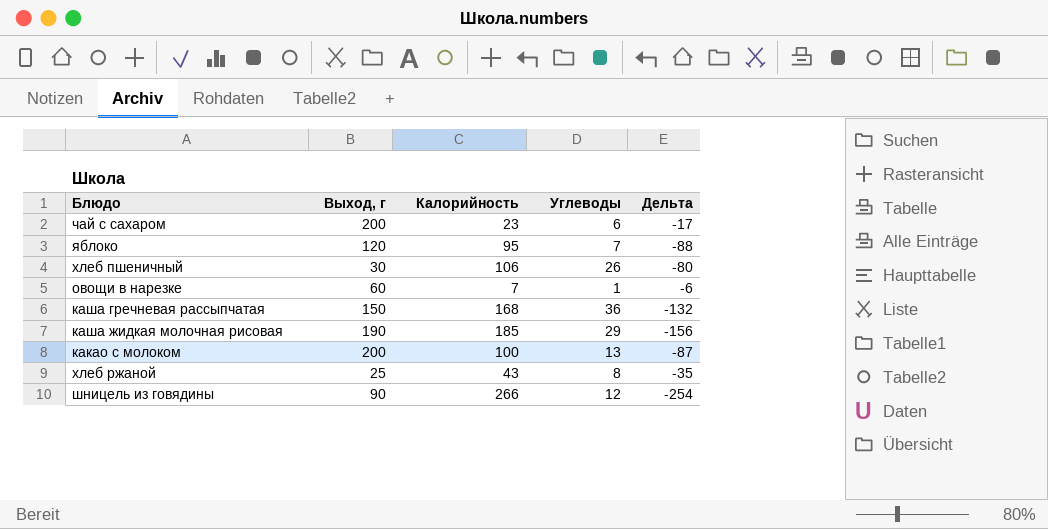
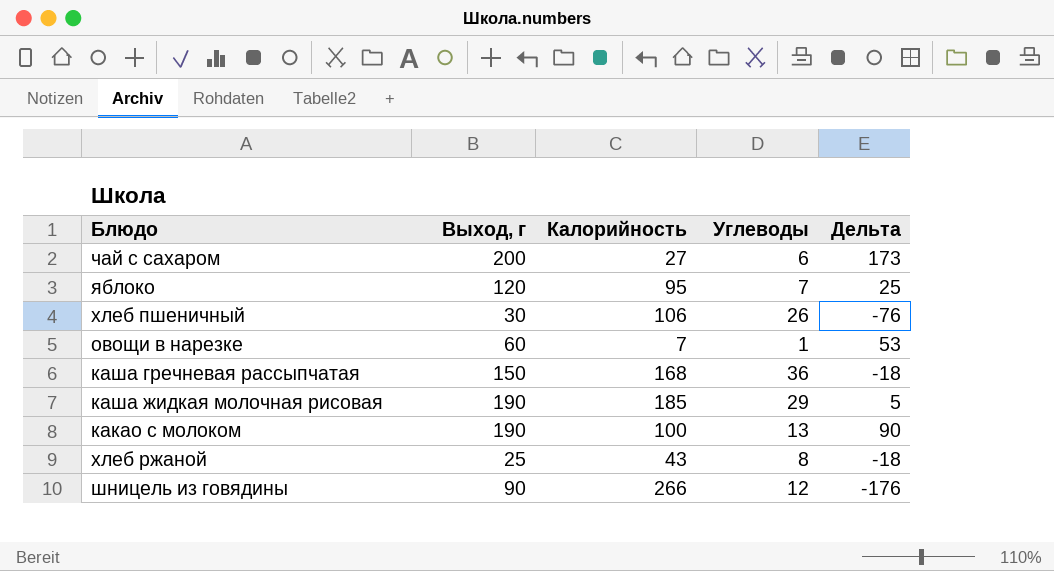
column Дельта | formula: [Углеводы] - [Калорийность] -> [Выход, г] - [Калорийность]
чай с сахаром | Калорийность: 23 -> 27
какао с молоком | Выход, г: 200 -> 190

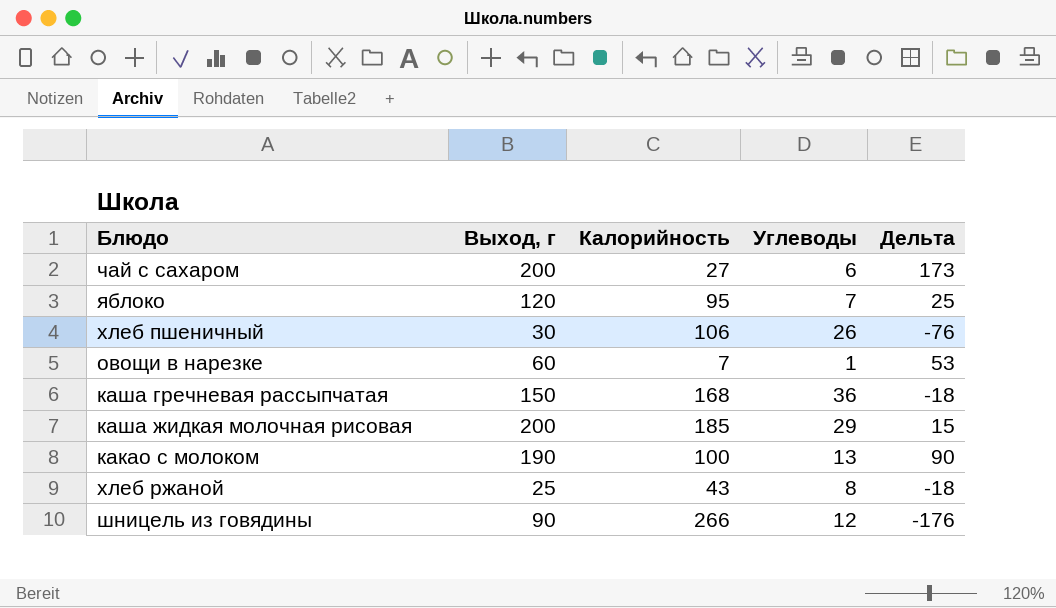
каша жидкая молочная рисовая | Выход, г: 190 -> 200
каша жидкая молочная рисовая | Дельта: 5 -> 15

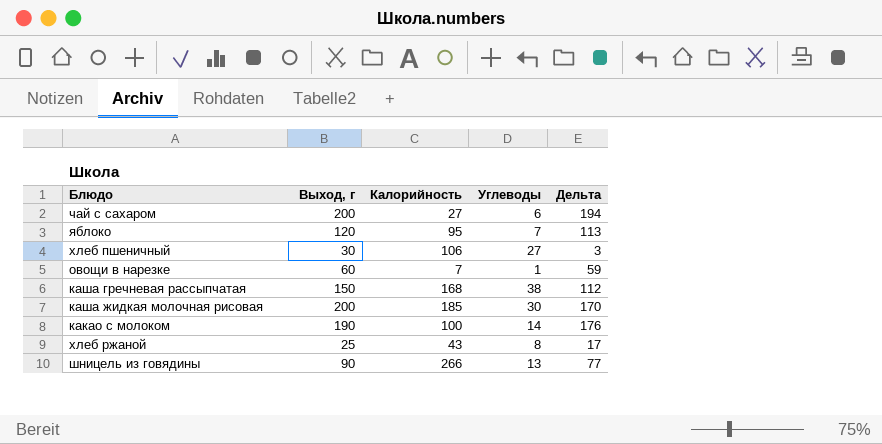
column Дельта | formula: [Выход, г] - [Калорийность] -> [Выход, г] - [Углеводы]
хлеб пшеничный | Углеводы: 26 -> 27
каша гречневая рассыпчатая | Углеводы: 36 -> 38
каша жидкая молочная рисовая | Углеводы: 29 -> 30
какао с молоком | Углеводы: 13 -> 14
шницель из говядины | Углеводы: 12 -> 13

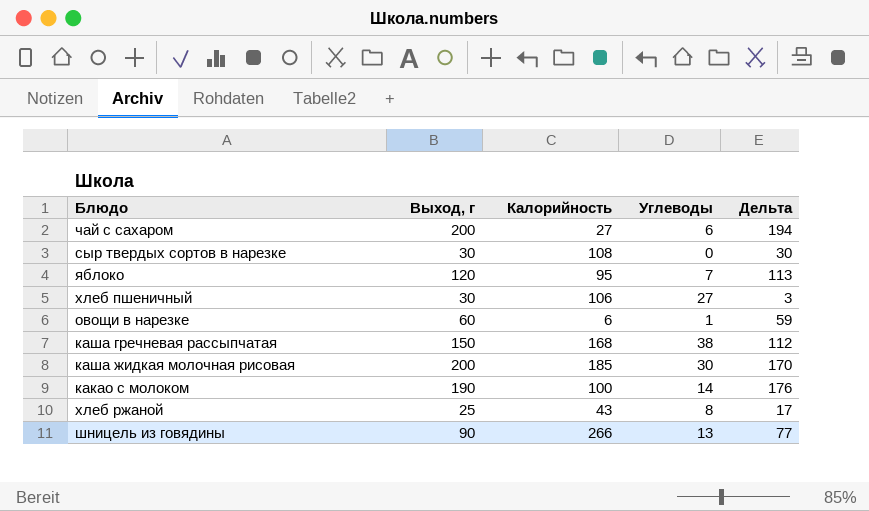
row сыр твердых сортов в нарезке: none -> 30 | 108 | 0 | 30
овощи в нарезке | Калорийность: 7 -> 6

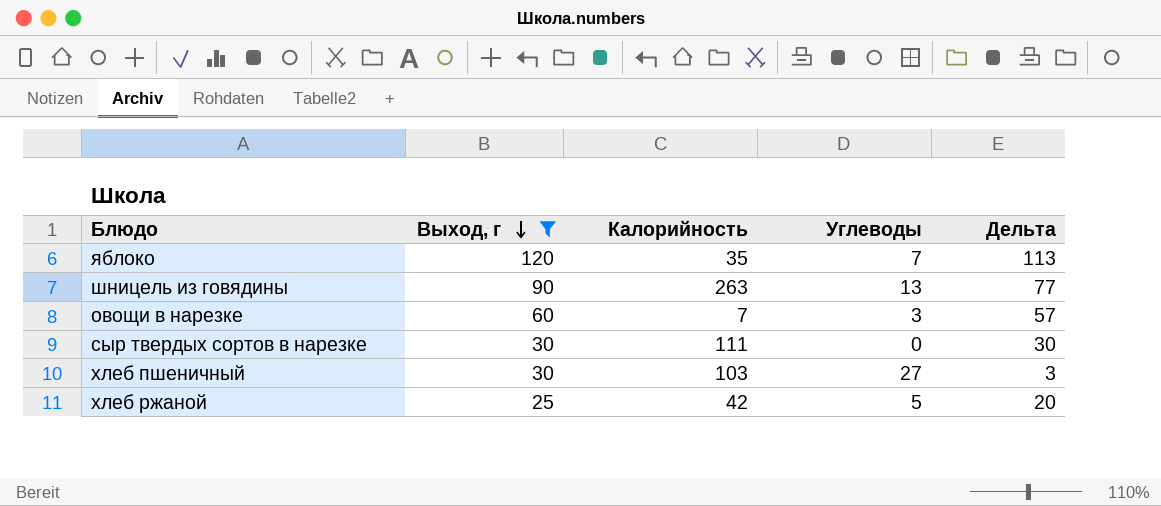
filter: none -> Выход, г <= 120
row order: none -> Выход, г descending
яблоко | Калорийность: 95 -> 35
шницель из говядины | Калорийность: 266 -> 263
овощи в нарезке | Калорийность: 6 -> 7
овощи в нарезке | Углеводы: 1 -> 3
овощи в нарезке | Дельта: 59 -> 57
сыр твердых сортов в нарезке | Калорийность: 108 -> 111
хлеб пшеничный | Калорийность: 106 -> 103
хлеб ржаной | Калорийность: 43 -> 42
хлеб ржаной | Углеводы: 8 -> 5
хлеб ржаной | Дельта: 17 -> 20

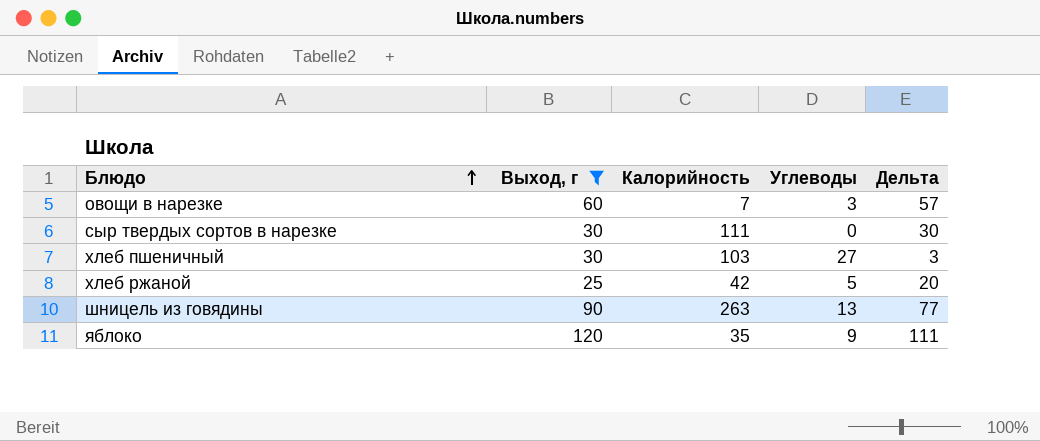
row order: Выход, г descending -> Блюдо ascending
яблоко | Углеводы: 7 -> 9
яблоко | Дельта: 113 -> 111

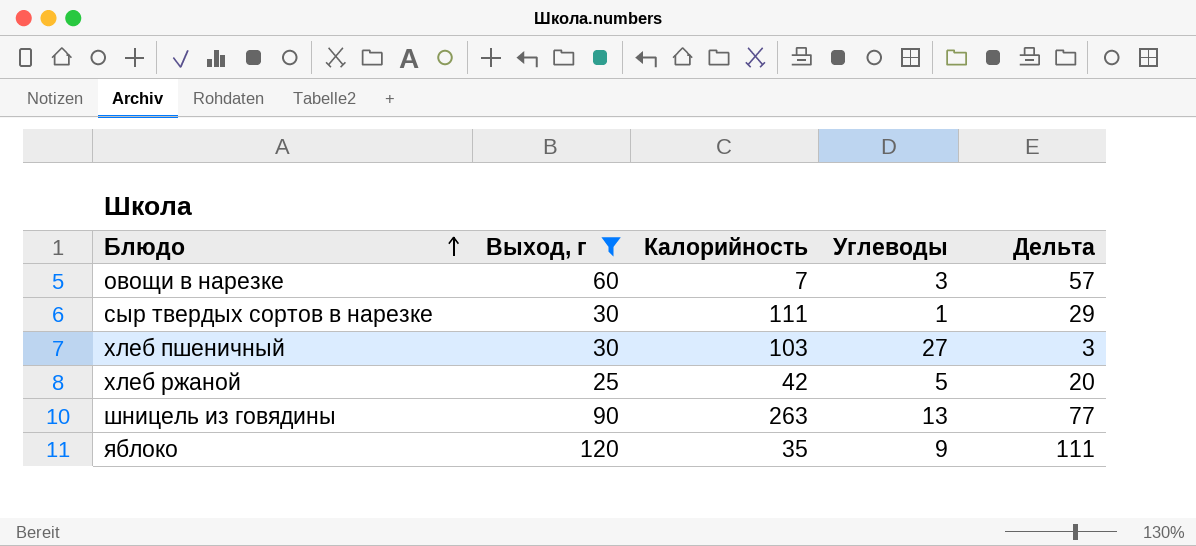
сыр твердых сортов в нарезке | Углеводы: 0 -> 1
сыр твердых сортов в нарезке | Дельта: 30 -> 29

